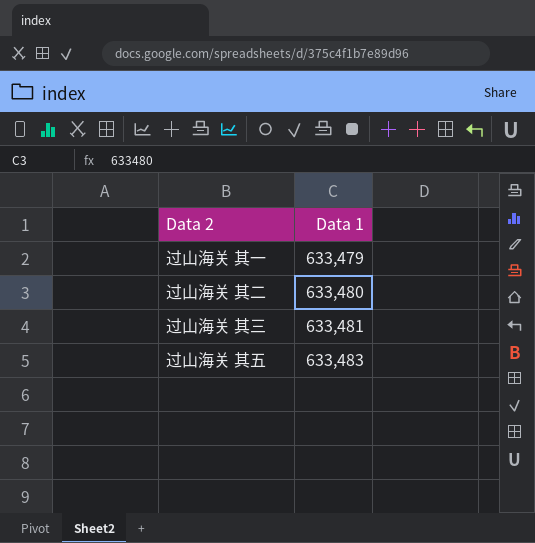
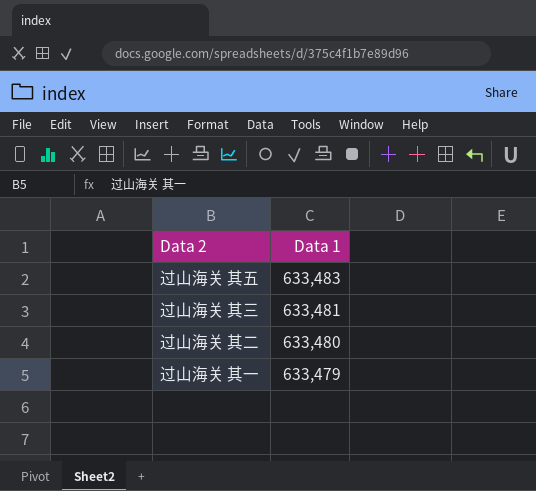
row order: Data 1 ascending -> Data 1 descending

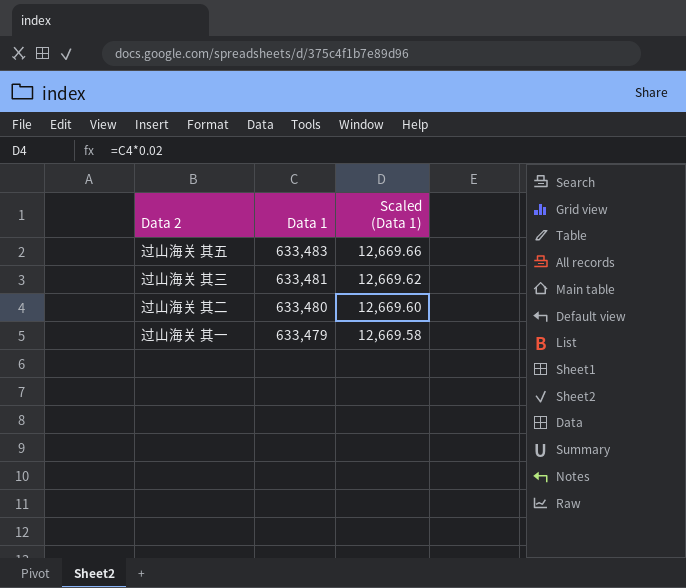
column Scaled (Data 1) | formula: none -> [Data 1] * 0.02

